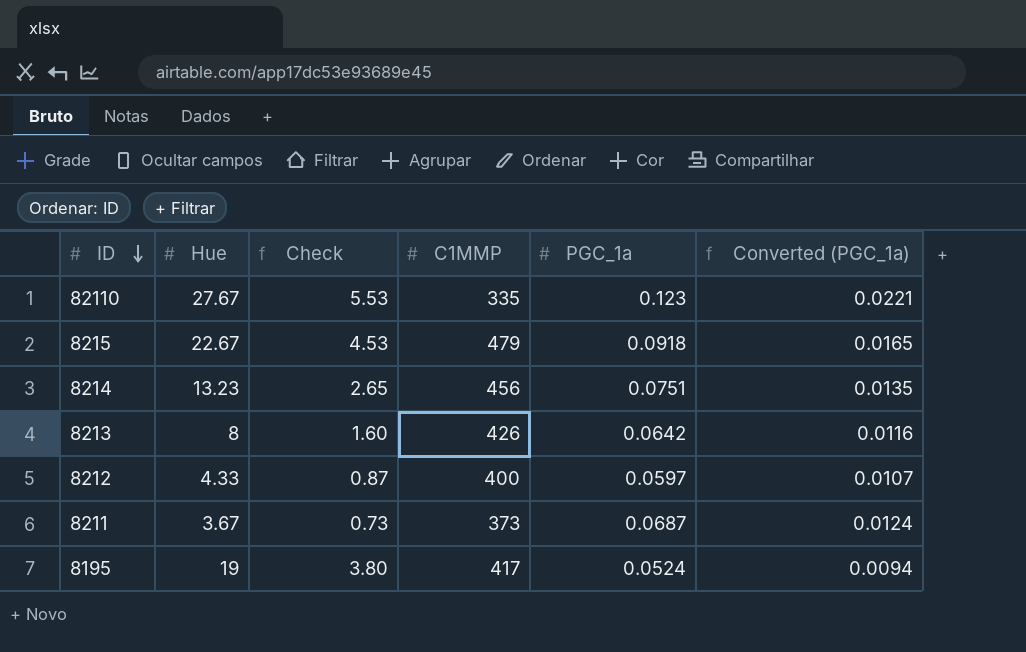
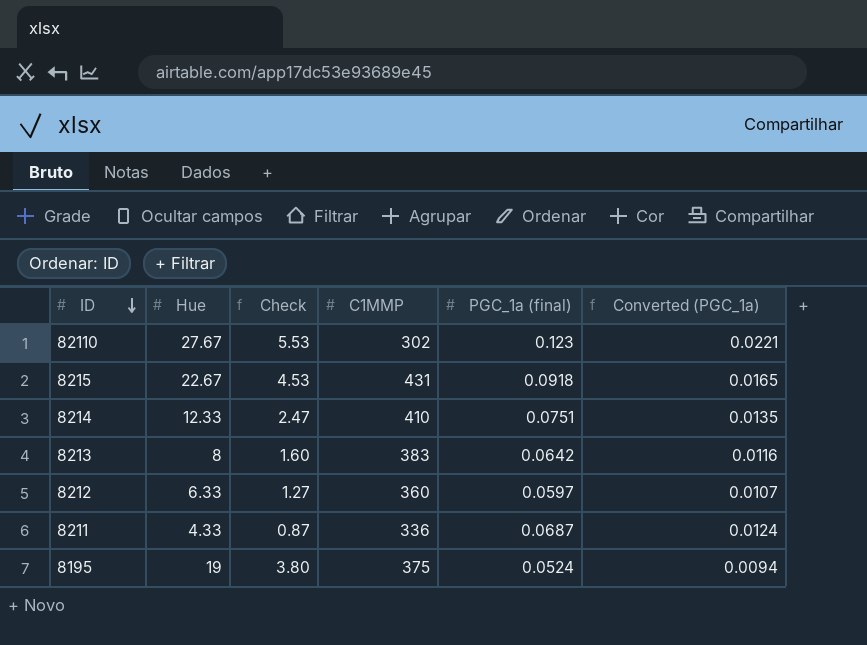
column name: PGC_1a -> PGC_1a (final)
82110 | C1MMP: 335 -> 302
8215 | C1MMP: 479 -> 431
8214 | Hue: 13.23 -> 12.33
8214 | Check: 2.65 -> 2.47
8214 | C1MMP: 456 -> 410
8213 | C1MMP: 426 -> 383
8212 | Hue: 4.33 -> 6.33
8212 | Check: 0.87 -> 1.27
8212 | C1MMP: 400 -> 360
8211 | Hue: 3.67 -> 4.33
8211 | Check: 0.73 -> 0.87
8211 | C1MMP: 373 -> 336
8195 | C1MMP: 417 -> 375

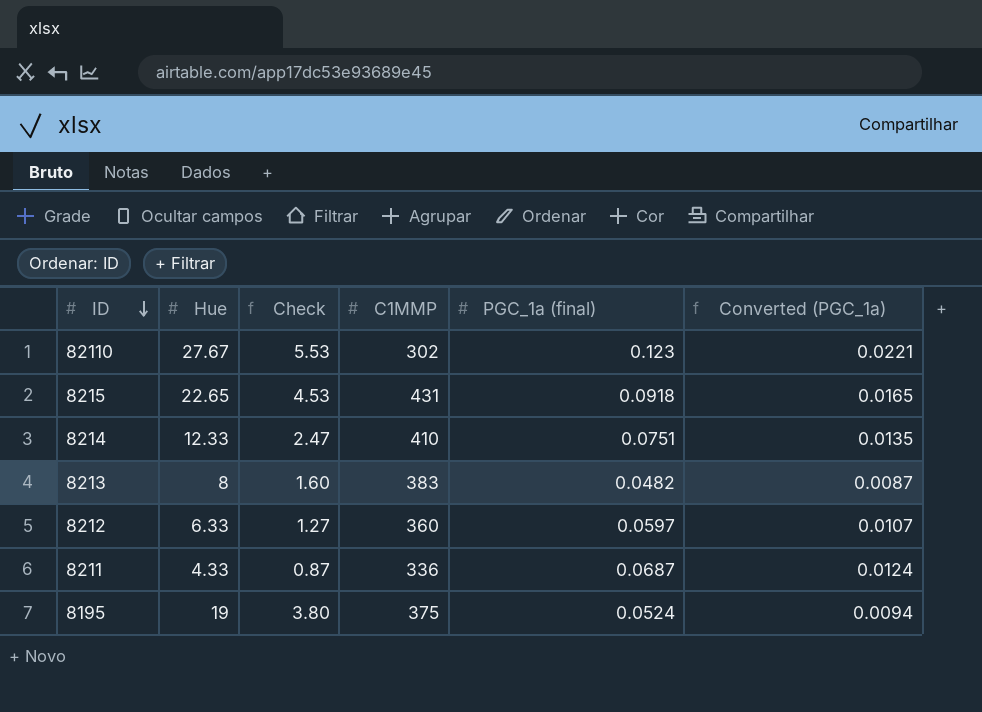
8215 | Hue: 22.67 -> 22.65
8213 | PGC_1a (final): 0.0642 -> 0.0482
8213 | Converted (PGC_1a): 0.0116 -> 0.0087

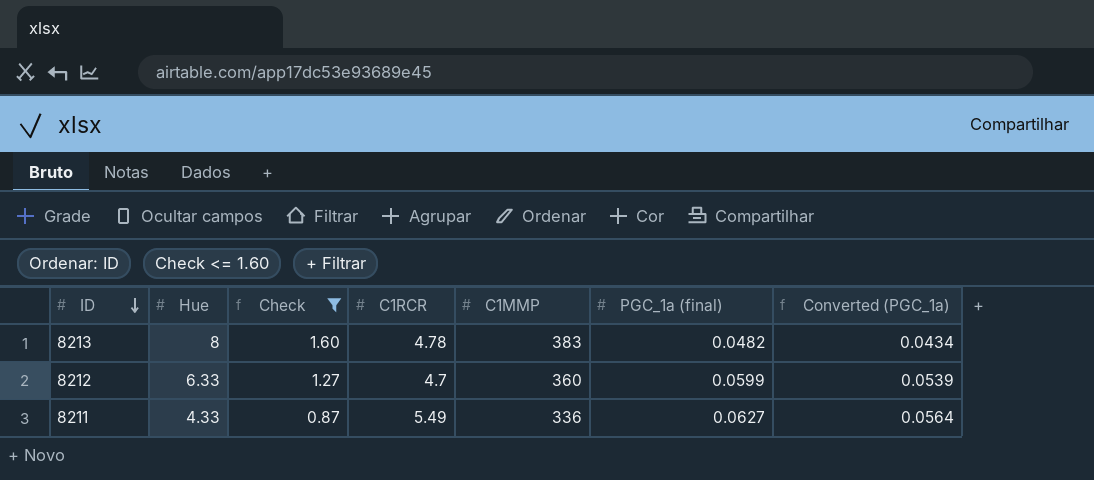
filter: none -> Check <= 1.60
column C1RCR | position: none -> 4
column Converted (PGC_1a) | formula: [PGC_1a (final)] * 0.18 -> [PGC_1a (final)] * 0.9
8212 | PGC_1a (final): 0.0597 -> 0.0599
8211 | PGC_1a (final): 0.0687 -> 0.0627

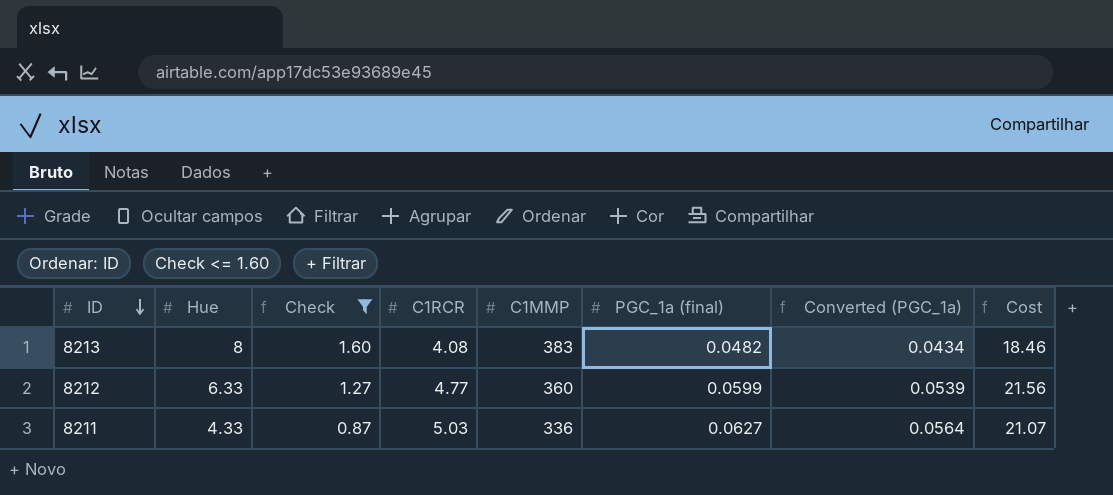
column Cost | formula: none -> [C1MMP] * [PGC_1a (final)]
8213 | C1RCR: 4.78 -> 4.08
8212 | C1RCR: 4.7 -> 4.77
8211 | C1RCR: 5.49 -> 5.03

